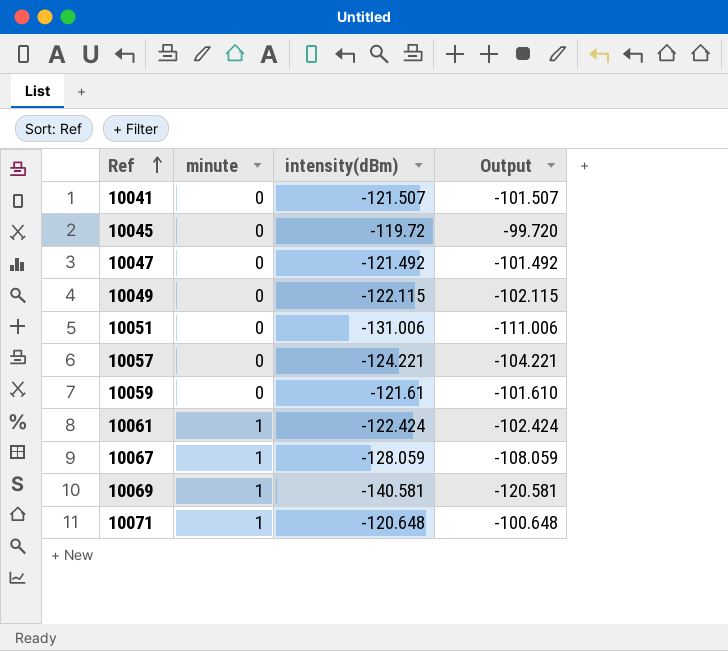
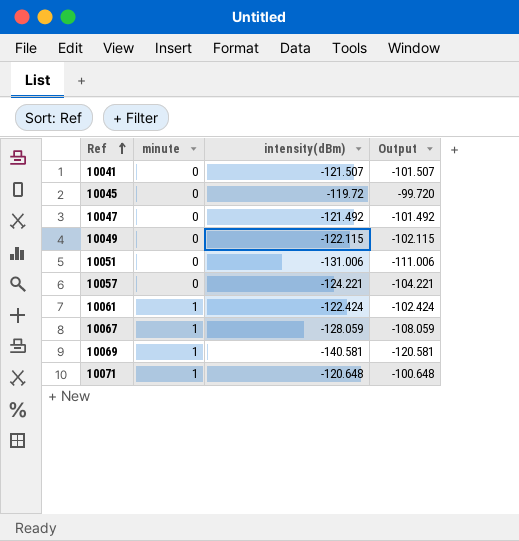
row 10059: 0 | -121.61 | -101.610 -> none

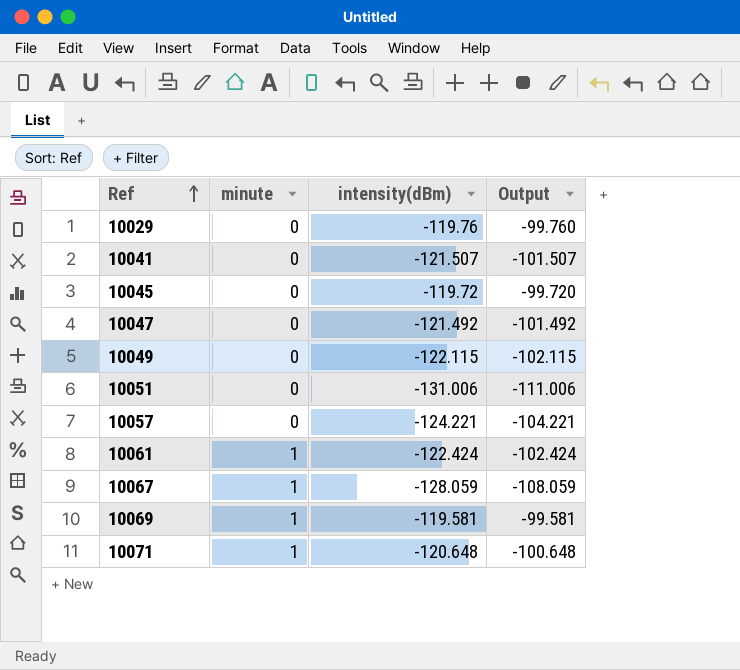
row 10029: none -> 0 | -119.76 | -99.760
10069 | intensity(dBm): -140.581 -> -119.581
10069 | Output: -120.581 -> -99.581

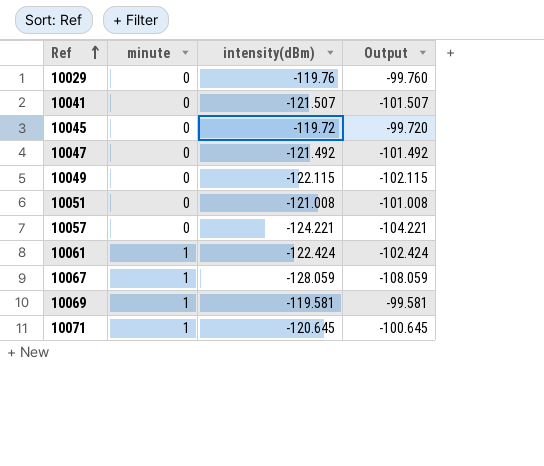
10051 | intensity(dBm): -131.006 -> -121.008
10051 | Output: -111.006 -> -101.008
10071 | intensity(dBm): -120.648 -> -120.645
10071 | Output: -100.648 -> -100.645

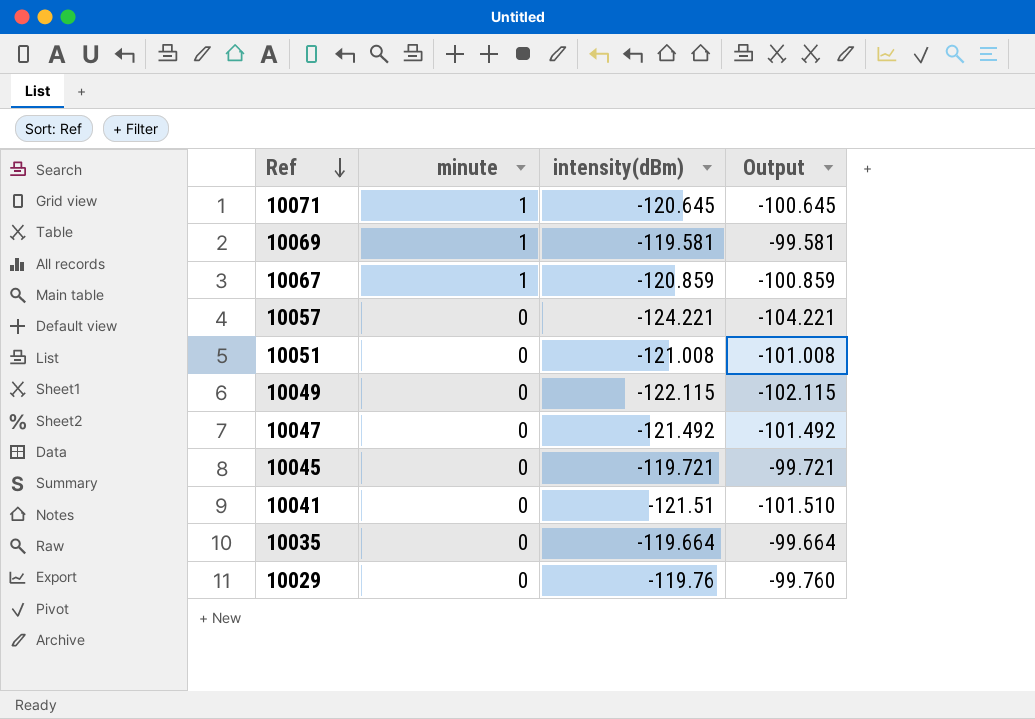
row order: Ref ascending -> Ref descending
row 10061: 1 | -122.424 | -102.424 -> none
10067 | intensity(dBm): -128.059 -> -120.859
10067 | Output: -108.059 -> -100.859
10045 | intensity(dBm): -119.72 -> -119.721
10045 | Output: -99.720 -> -99.721
10041 | intensity(dBm): -121.507 -> -121.51
10041 | Output: -101.507 -> -101.510
row 10035: none -> 0 | -119.664 | -99.664

